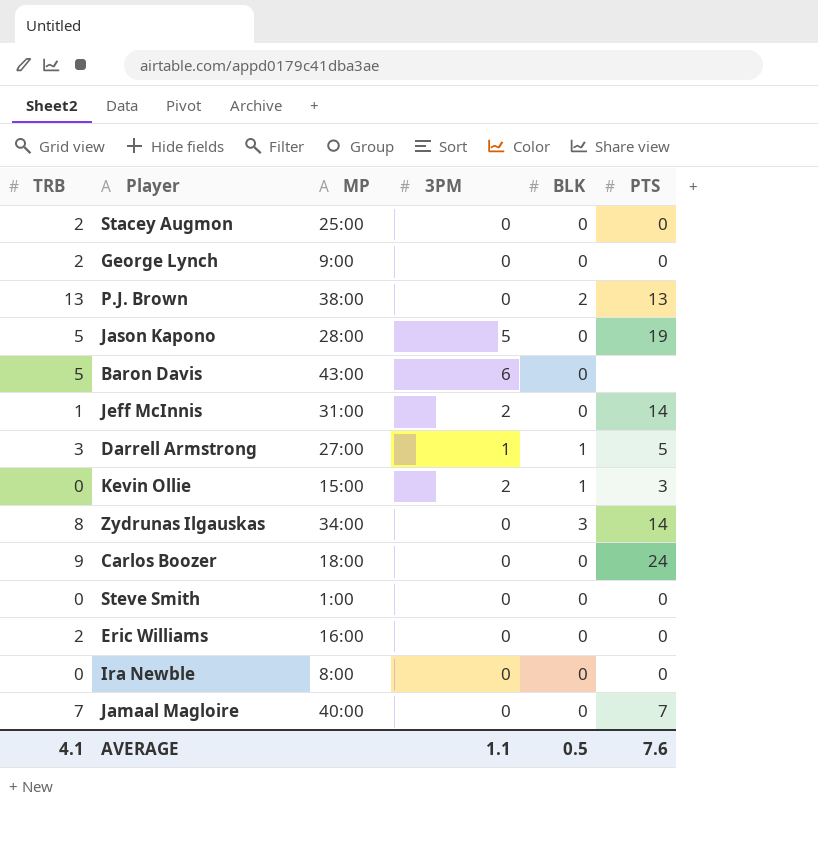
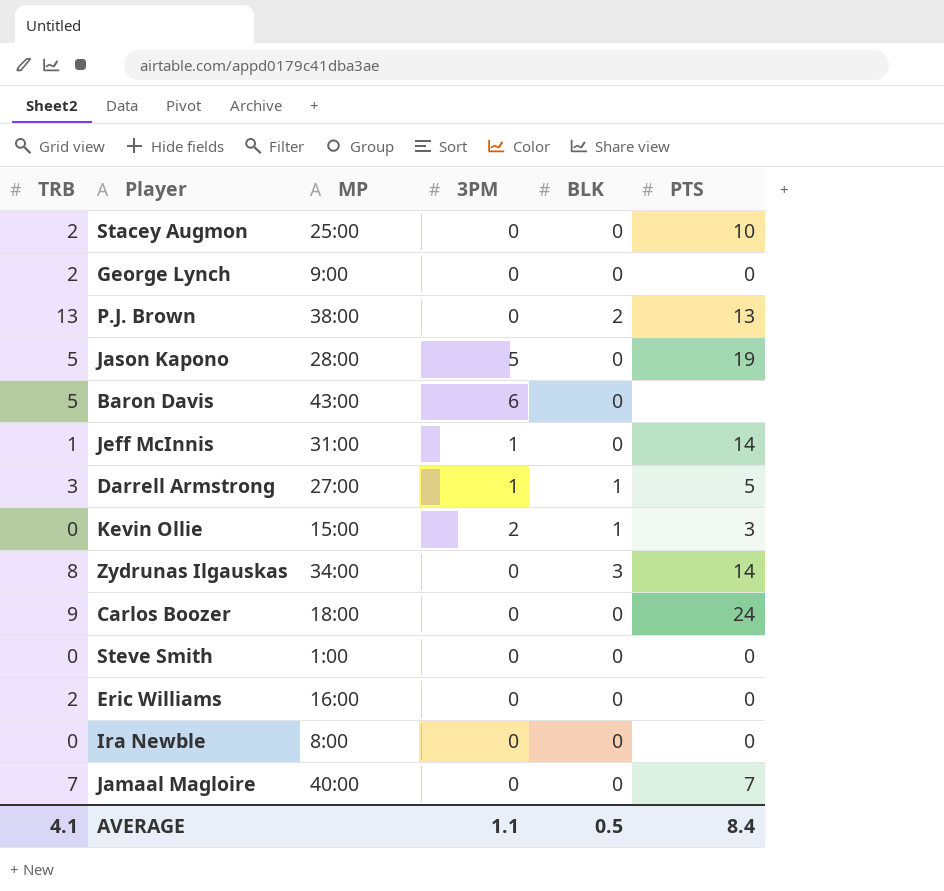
Stacey Augmon | PTS: 0 -> 10
Jeff McInnis | 3PM: 2 -> 1
AVERAGE | PTS: 7.6 -> 8.4

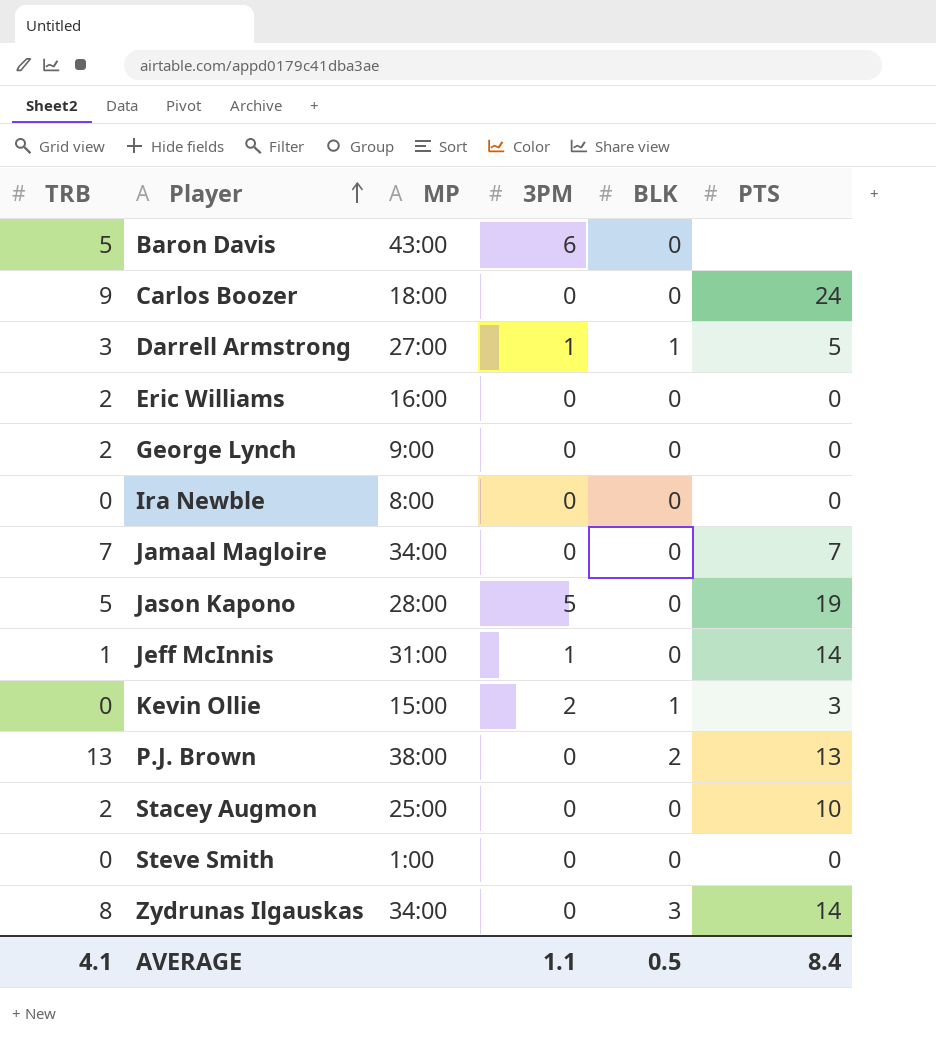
row order: none -> Player ascending
Jamaal Magloire | MP: 40:00 -> 34:00

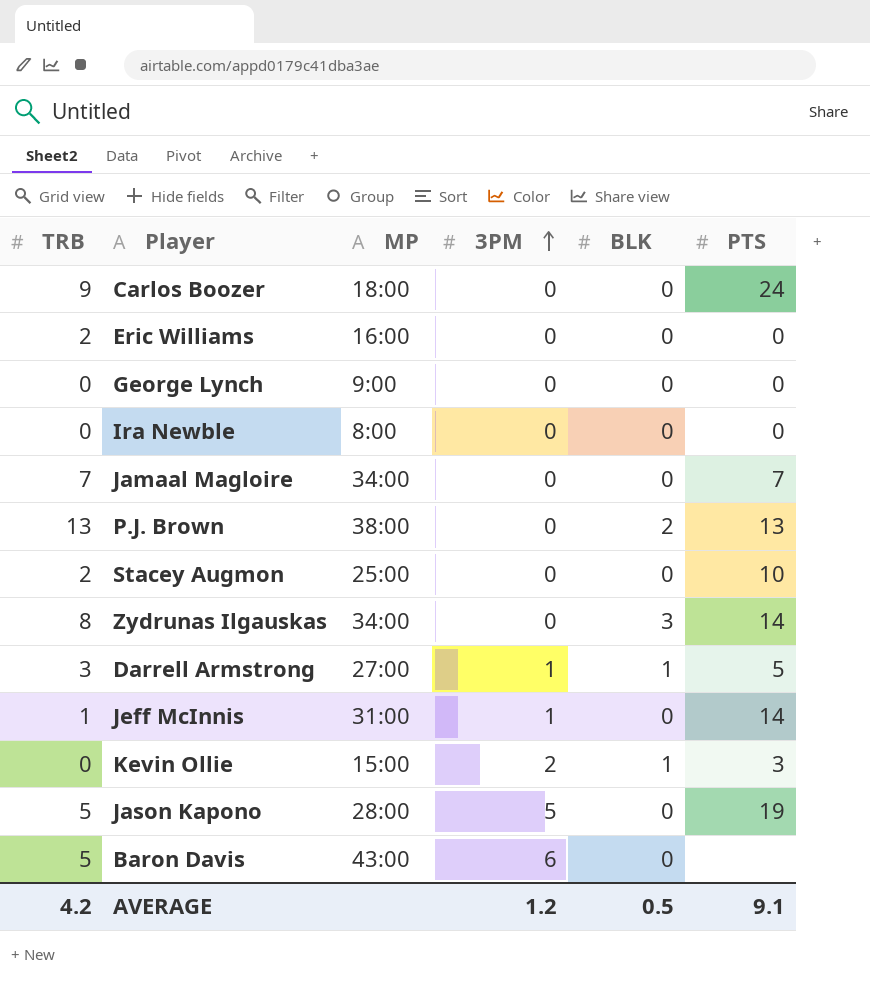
row order: Player ascending -> 3PM ascending
row Steve Smith: 0 | 1:00 | 0 | 0 | 0 -> none
George Lynch | TRB: 2 -> 0
AVERAGE | TRB: 4.1 -> 4.2
AVERAGE | 3PM: 1.1 -> 1.2
AVERAGE | PTS: 8.4 -> 9.1

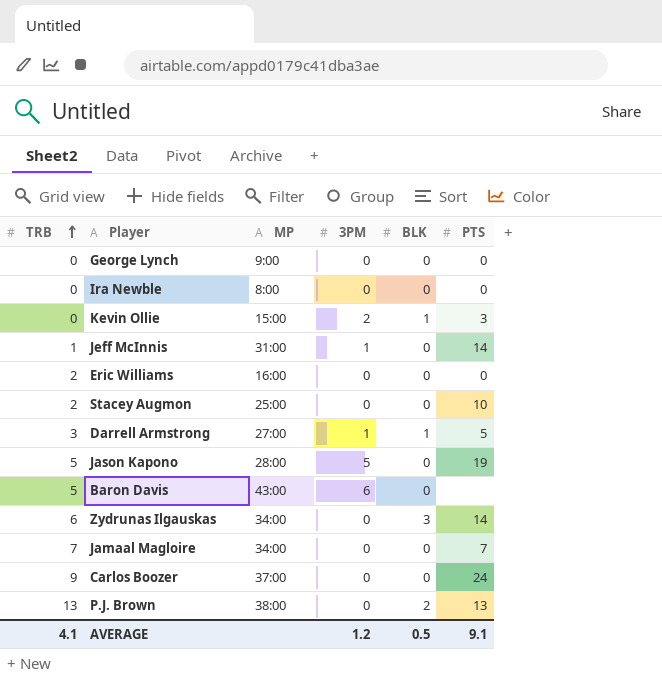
row order: 3PM ascending -> TRB ascending
Zydrunas Ilgauskas | TRB: 8 -> 6
Carlos Boozer | MP: 18:00 -> 37:00
AVERAGE | TRB: 4.2 -> 4.1

